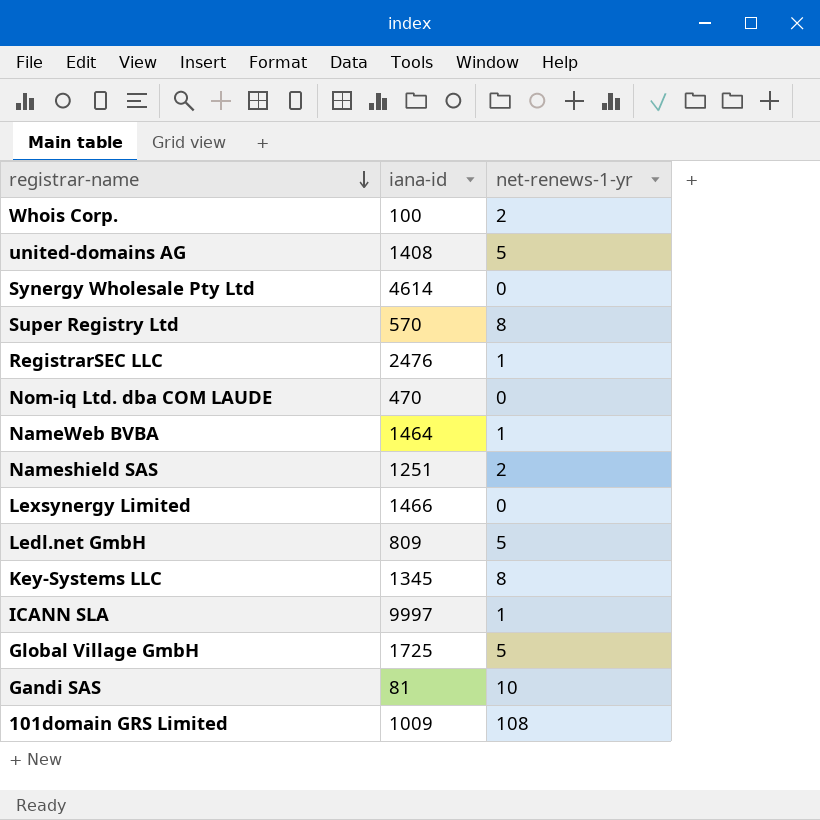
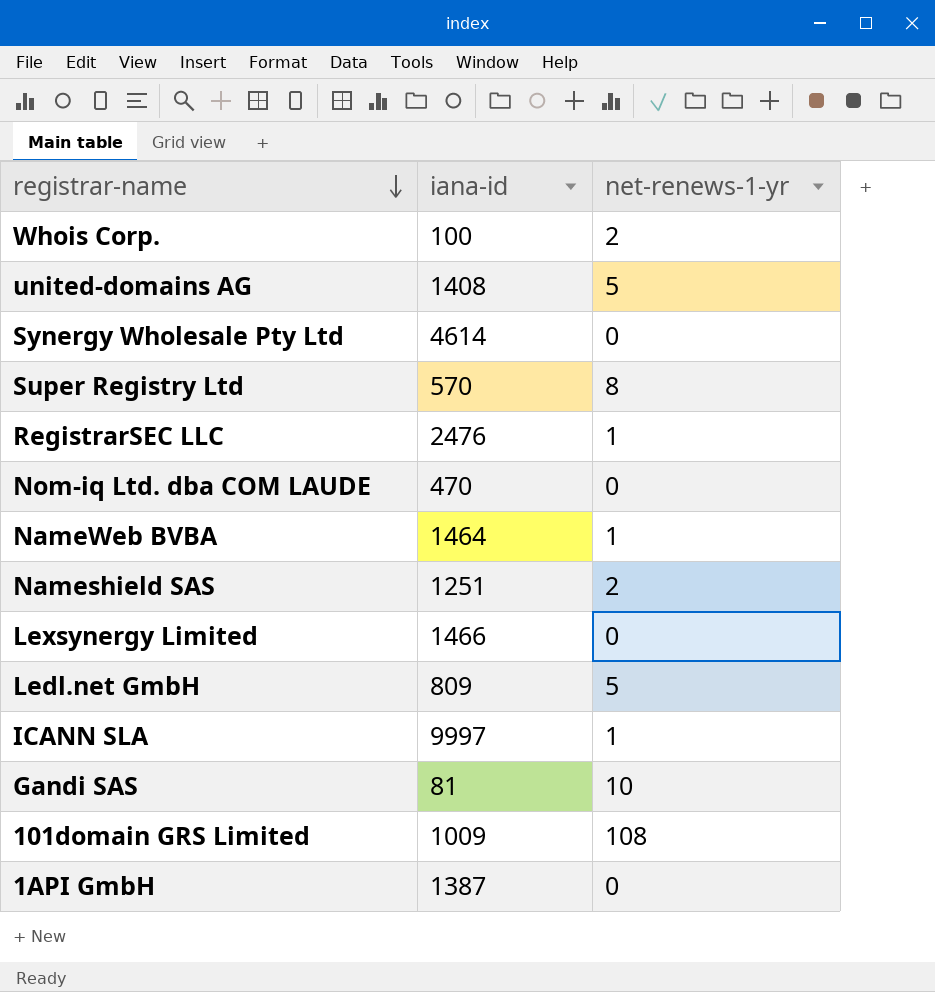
row Key-Systems LLC: 1345 | 8 -> none
row Global Village GmbH: 1725 | 5 -> none
row 1API GmbH: none -> 1387 | 0

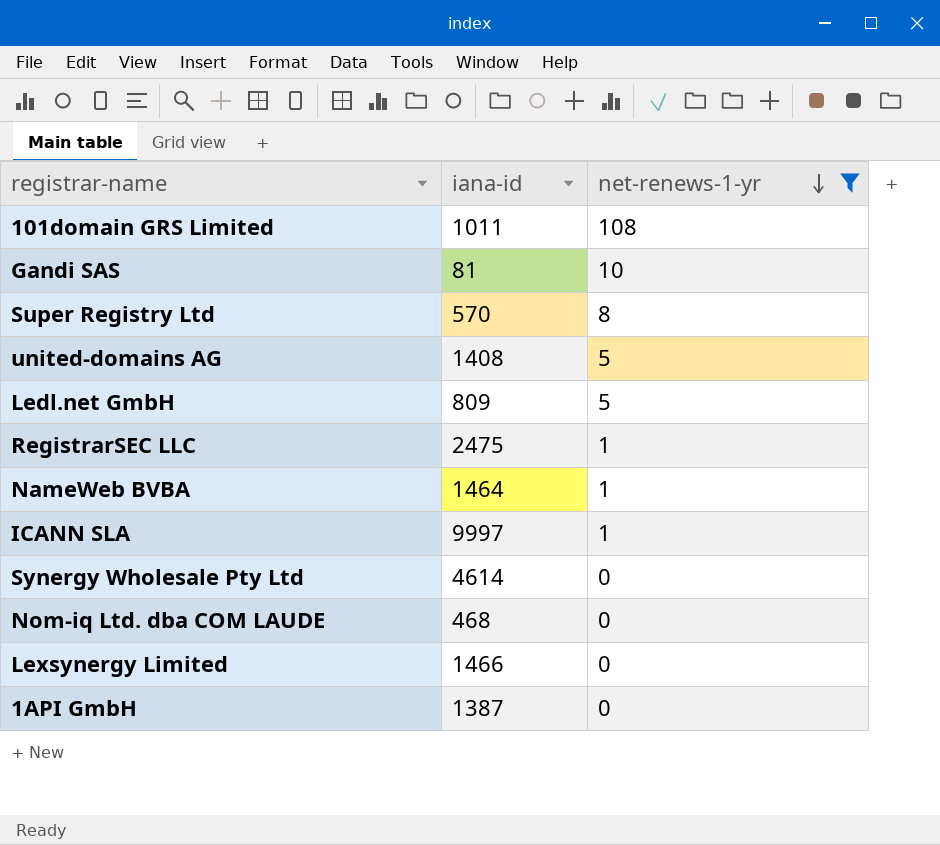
filter: none -> net-renews-1-yr != 2
row order: registrar-name descending -> net-renews-1-yr descending
101domain GRS Limited | iana-id: 1009 -> 1011
RegistrarSEC LLC | iana-id: 2476 -> 2475
Nom-iq Ltd. dba COM LAUDE | iana-id: 470 -> 468

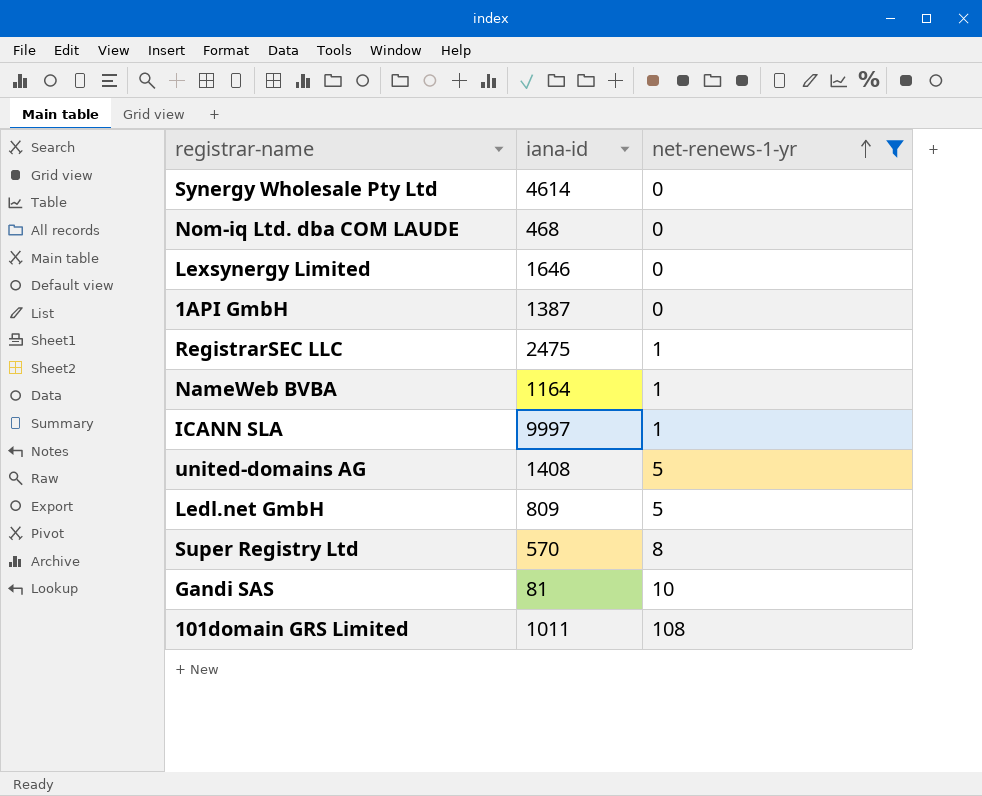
row order: net-renews-1-yr descending -> net-renews-1-yr ascending
Lexsynergy Limited | iana-id: 1466 -> 1646
NameWeb BVBA | iana-id: 1464 -> 1164

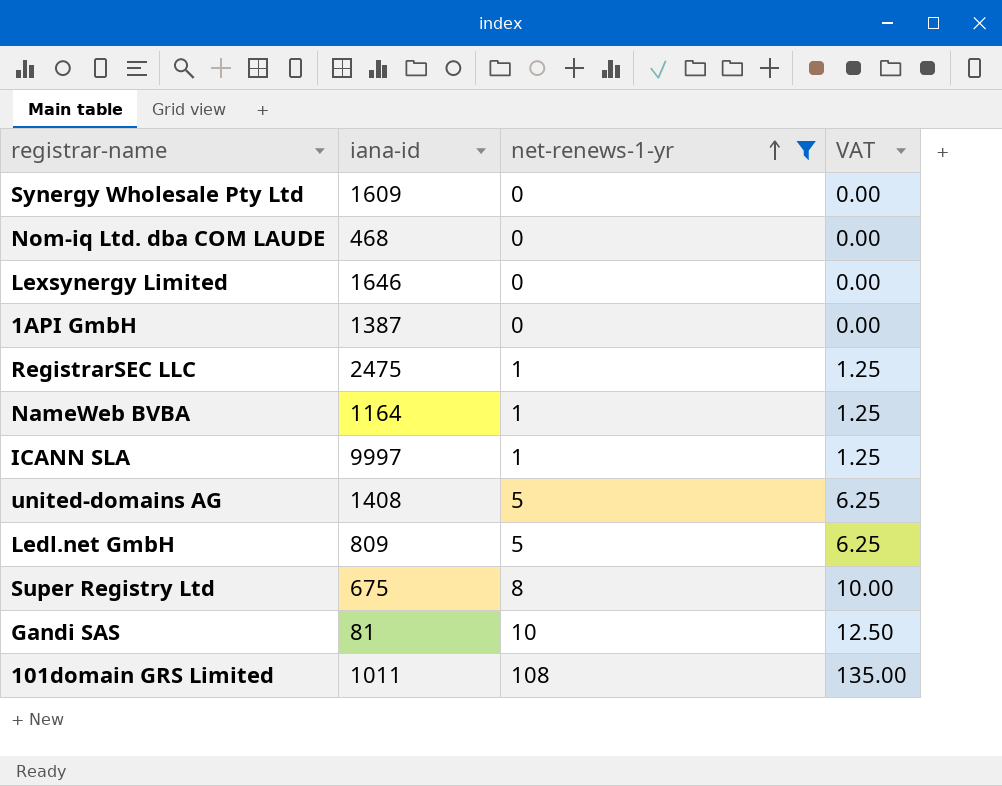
column VAT | formula: none -> [net-renews-1-yr] * 1.25
Synergy Wholesale Pty Ltd | iana-id: 4614 -> 1609
Super Registry Ltd | iana-id: 570 -> 675

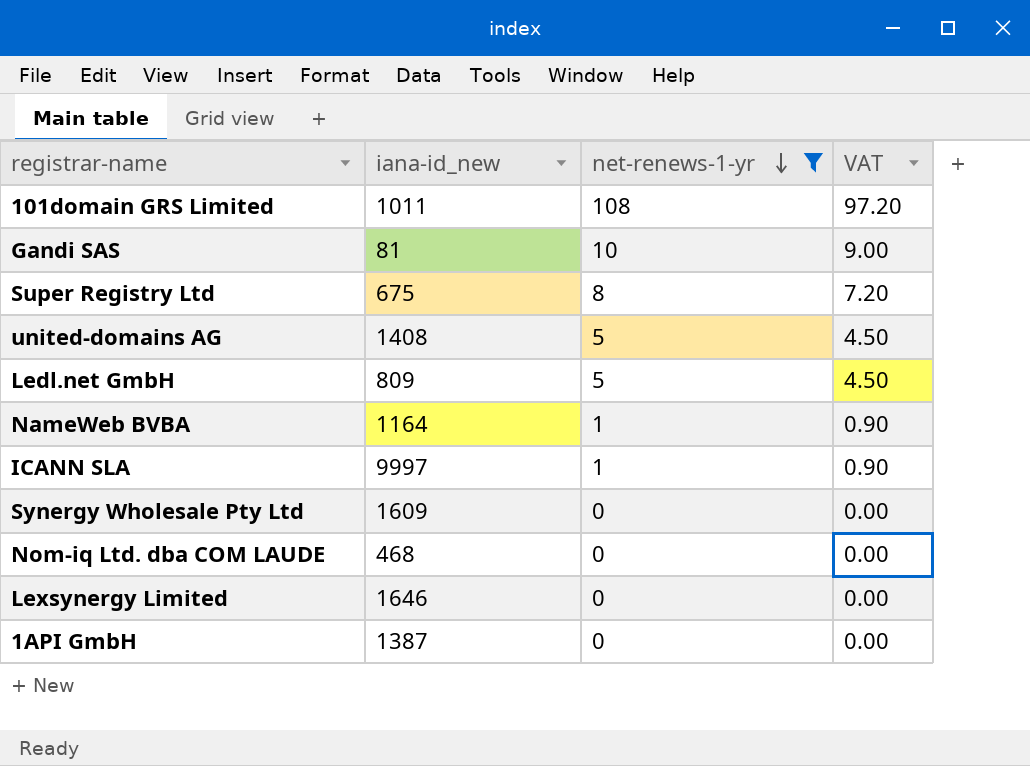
row order: net-renews-1-yr ascending -> net-renews-1-yr descending
column name: iana-id -> iana-id_new
column VAT | formula: [net-renews-1-yr] * 1.25 -> [net-renews-1-yr] * 0.9
row RegistrarSEC LLC: 2475 | 1 | 1.25 -> none

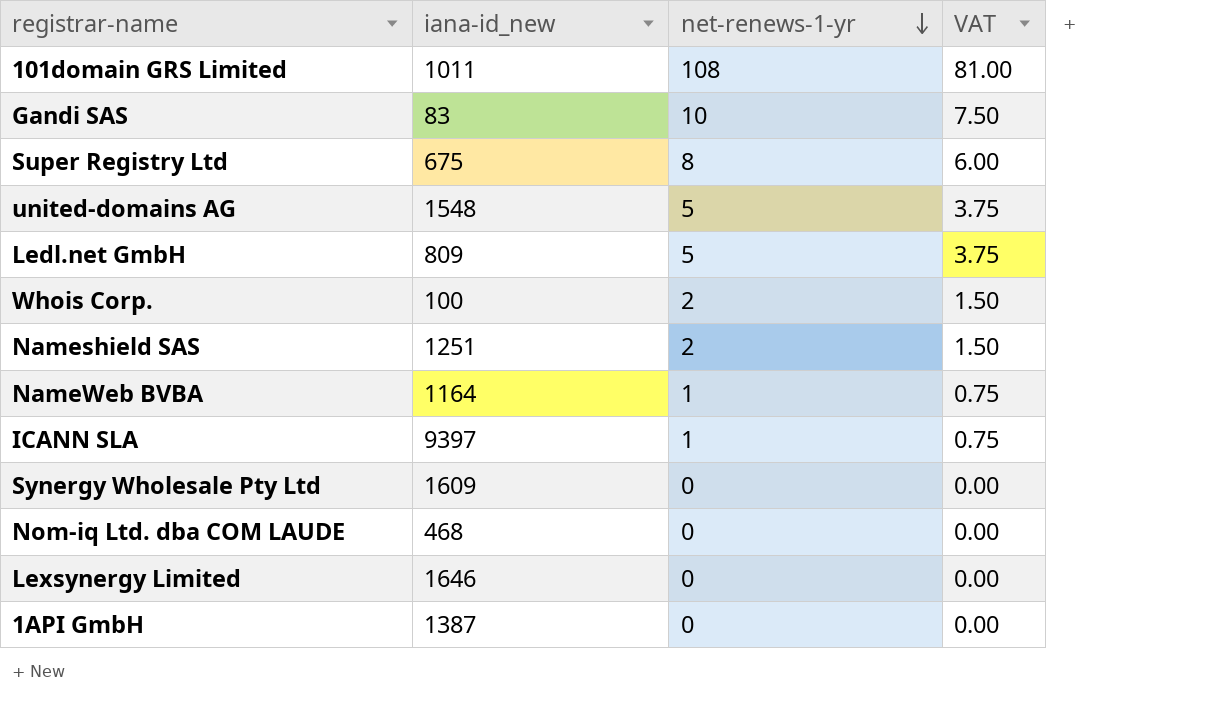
filter: net-renews-1-yr != 2 -> none
column VAT | formula: [net-renews-1-yr] * 0.9 -> [net-renews-1-yr] * 0.75
Gandi SAS | iana-id_new: 81 -> 83
united-domains AG | iana-id_new: 1408 -> 1548
ICANN SLA | iana-id_new: 9997 -> 9397

